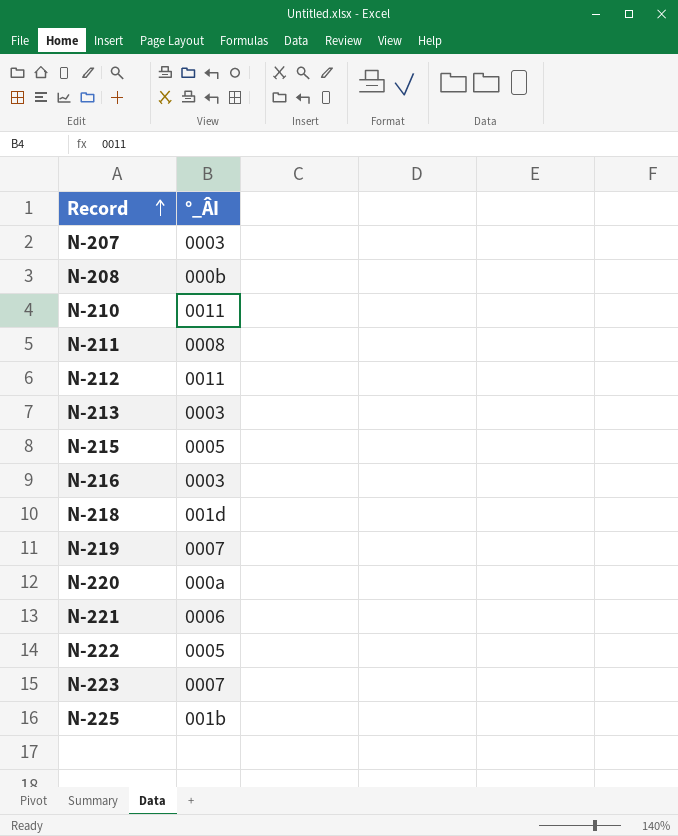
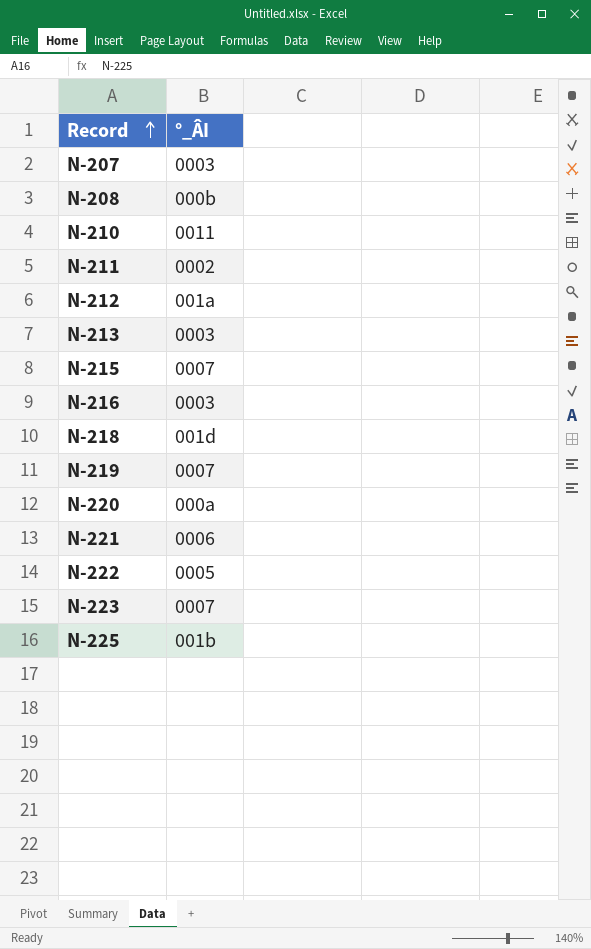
N-211 | °_ÂI: 0008 -> 0002
N-212 | °_ÂI: 0011 -> 001a
N-215 | °_ÂI: 0005 -> 0007

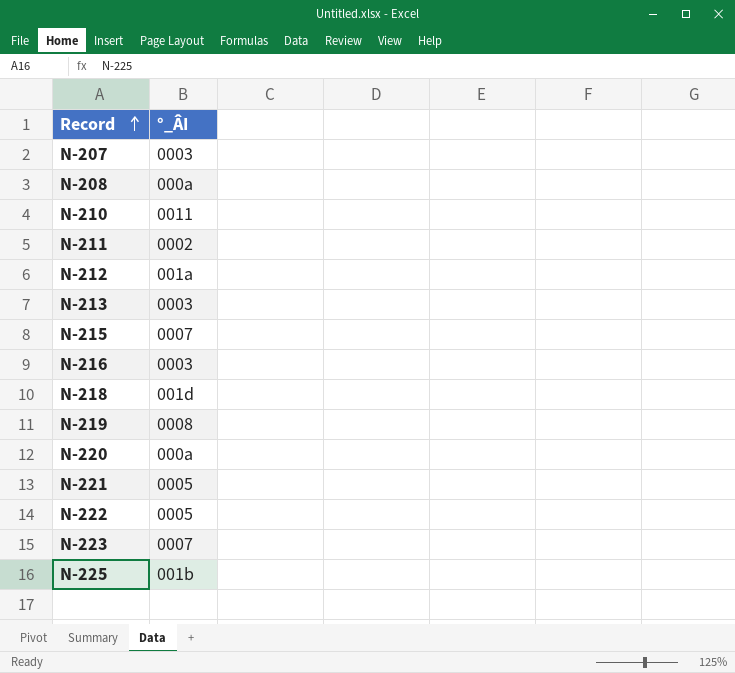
N-208 | °_ÂI: 000b -> 000a
N-219 | °_ÂI: 0007 -> 0008
N-221 | °_ÂI: 0006 -> 0005

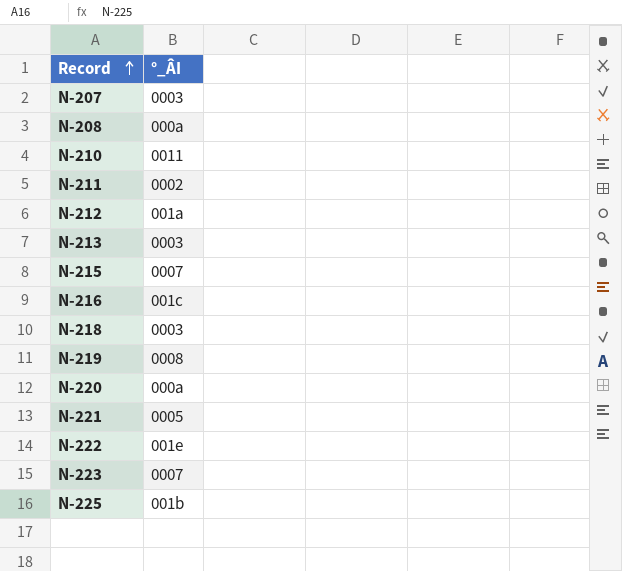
N-216 | °_ÂI: 0003 -> 001c
N-218 | °_ÂI: 001d -> 0003
N-222 | °_ÂI: 0005 -> 001e

